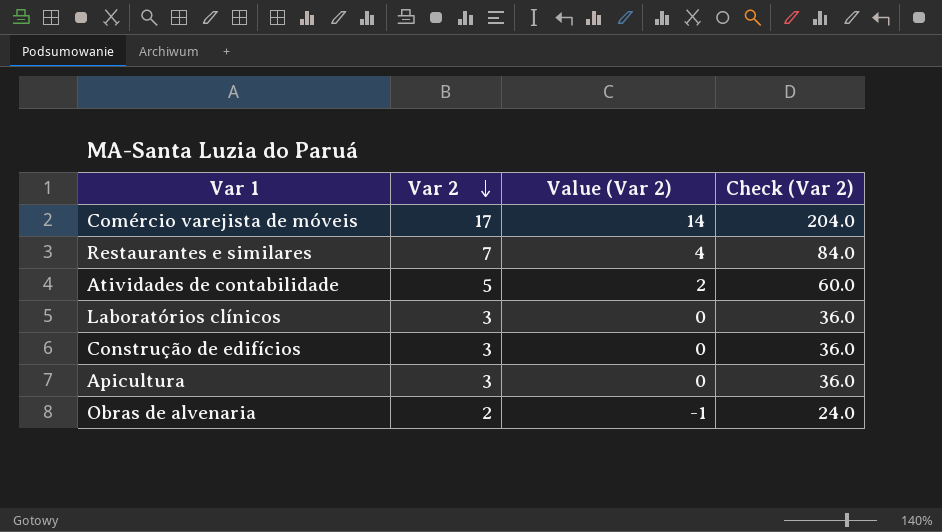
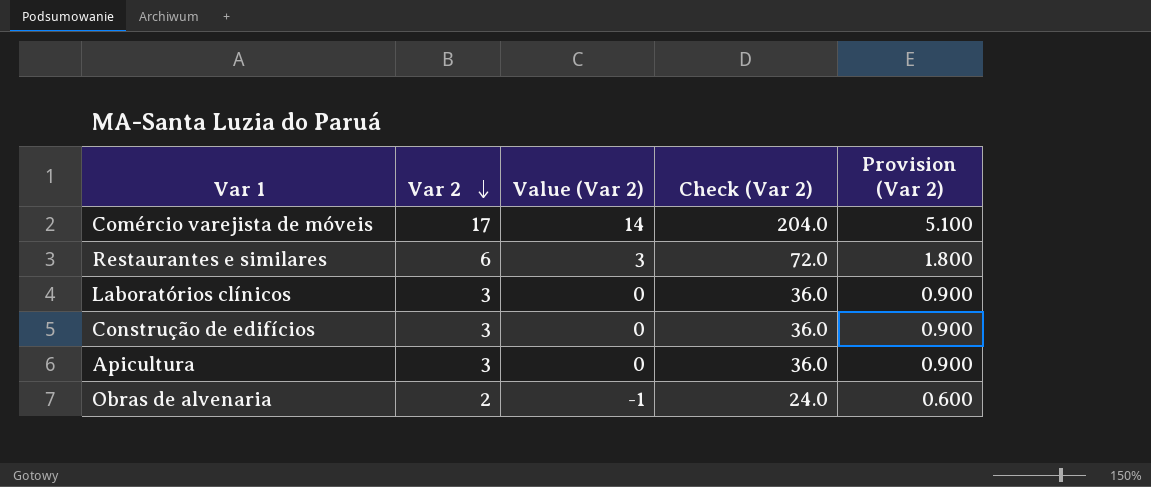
column Provision (Var 2) | formula: none -> [Var 2] * 0.3
row Atividades de contabilidade: 5 | 2 | 60.0 -> none
Restaurantes e similares | Var 2: 7 -> 6
Restaurantes e similares | Value (Var 2): 4 -> 3
Restaurantes e similares | Check (Var 2): 84.0 -> 72.0

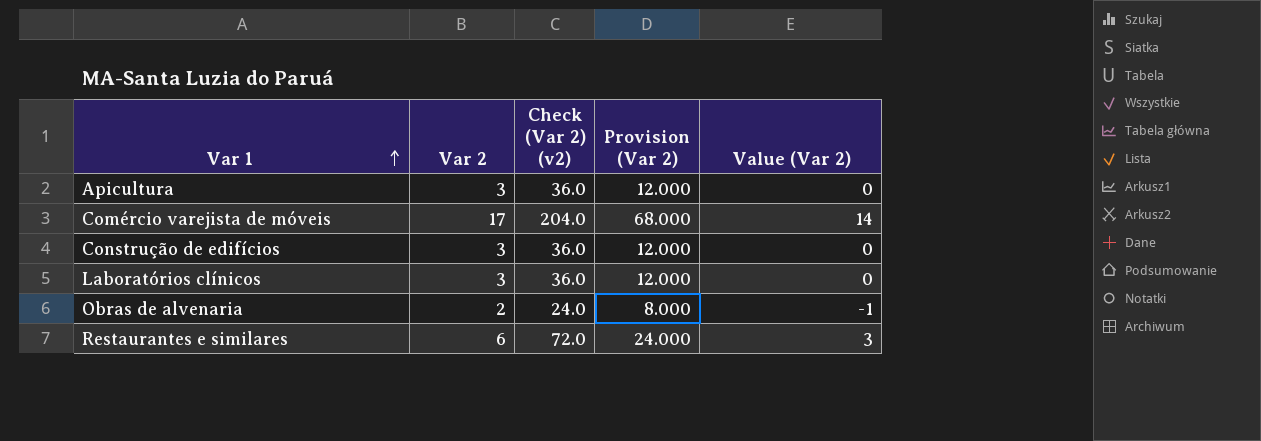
row order: Var 2 descending -> Var 1 ascending
column name: Check (Var 2) -> Check (Var 2) (v2)
column Provision (Var 2) | formula: [Var 2] * 0.3 -> [Var 2] * 4
column Value (Var 2) | position: 3 -> 5

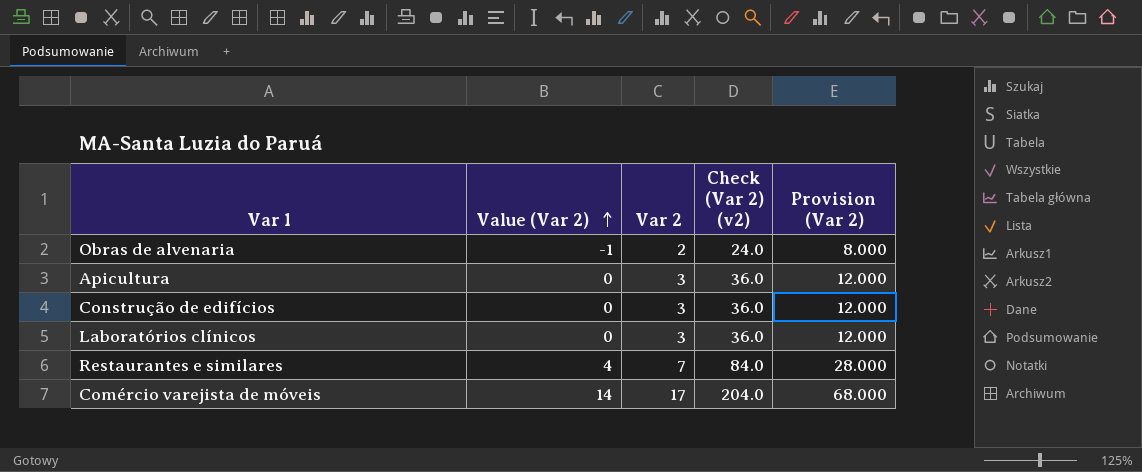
row order: Var 1 ascending -> Value (Var 2) ascending
column Value (Var 2) | position: 5 -> 2
Restaurantes e similares | Value (Var 2): 3 -> 4
Restaurantes e similares | Var 2: 6 -> 7
Restaurantes e similares | Check (Var 2) (v2): 72.0 -> 84.0
Restaurantes e similares | Provision (Var 2): 24.000 -> 28.000

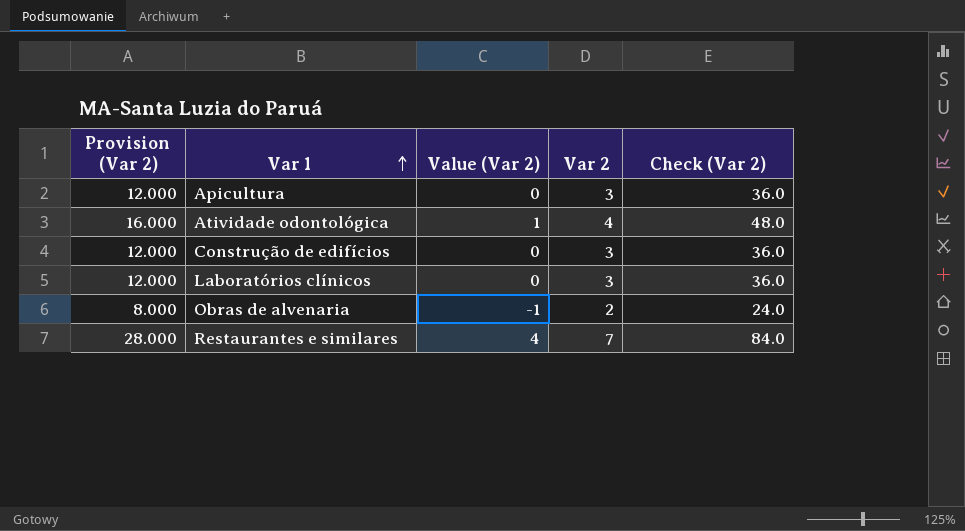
row order: Value (Var 2) ascending -> Var 1 ascending
column Provision (Var 2) | position: 5 -> 1
column name: Check (Var 2) (v2) -> Check (Var 2)
row Comércio varejista de móveis: 14 | 17 | 204.0 | 68.000 -> none
row Atividade odontológica: none -> 16.000 | 1 | 4 | 48.0

